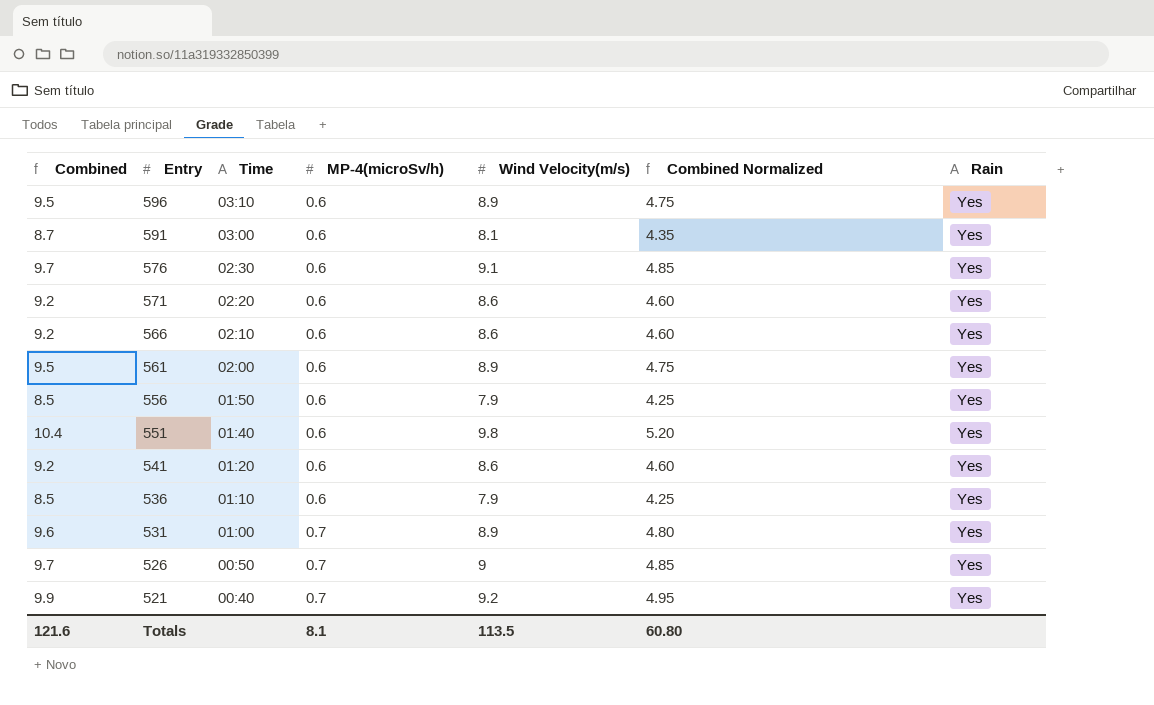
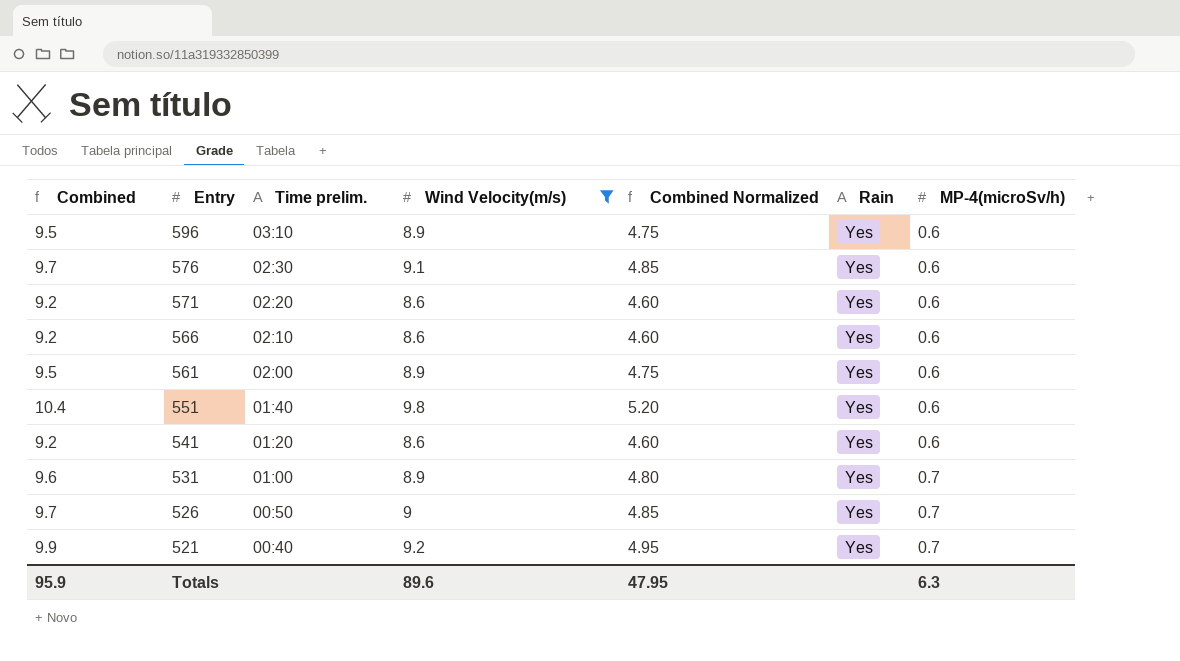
filter: none -> Wind Velocity(m/s) >= 8.6
column name: Time -> Time prelim.
column MP-4(microSv/h) | position: 4 -> 7
Totals | Combined: 121.6 -> 95.9
Totals | Wind Velocity(m/s): 113.5 -> 89.6
Totals | Combined Normalized: 60.80 -> 47.95
Totals | MP-4(microSv/h): 8.1 -> 6.3

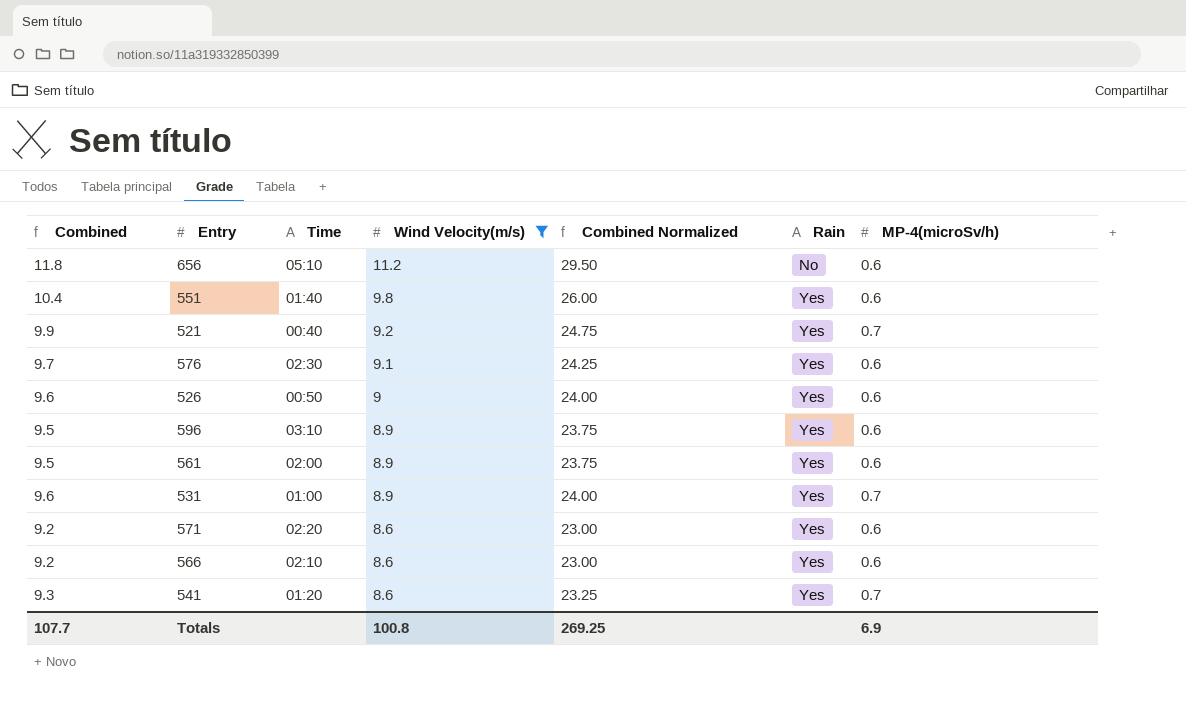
row order: Entry descending -> Wind Velocity(m/s) descending
column name: Time prelim. -> Time
column Combined Normalized | formula: [Combined] * 0.5 -> [Combined] * 2.5
row 656: none -> 11.8 | 05:10 | 11.2 | 29.50 | No | 0.6
526 | Combined: 9.7 -> 9.6
526 | MP-4(microSv/h): 0.7 -> 0.6
541 | Combined: 9.2 -> 9.3
541 | MP-4(microSv/h): 0.6 -> 0.7
Totals | Combined: 95.9 -> 107.7
Totals | Wind Velocity(m/s): 89.6 -> 100.8
Totals | Combined Normalized: 47.95 -> 269.25
Totals | MP-4(microSv/h): 6.3 -> 6.9

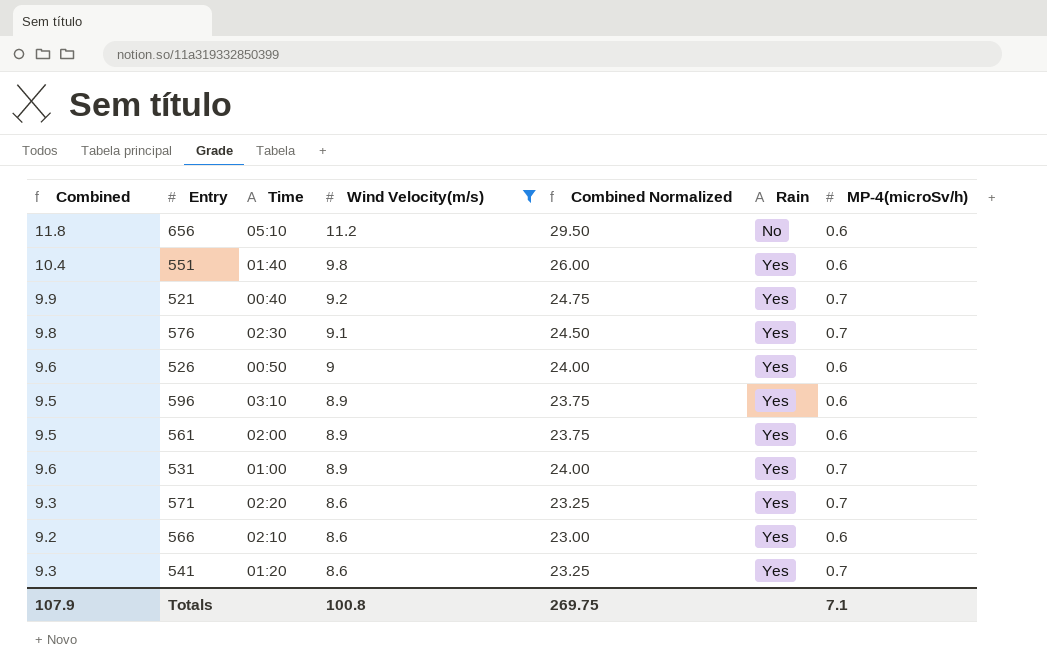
576 | Combined: 9.7 -> 9.8
576 | Combined Normalized: 24.25 -> 24.50
576 | MP-4(microSv/h): 0.6 -> 0.7
571 | Combined: 9.2 -> 9.3
571 | Combined Normalized: 23.00 -> 23.25
571 | MP-4(microSv/h): 0.6 -> 0.7
Totals | Combined: 107.7 -> 107.9
Totals | Combined Normalized: 269.25 -> 269.75
Totals | MP-4(microSv/h): 6.9 -> 7.1

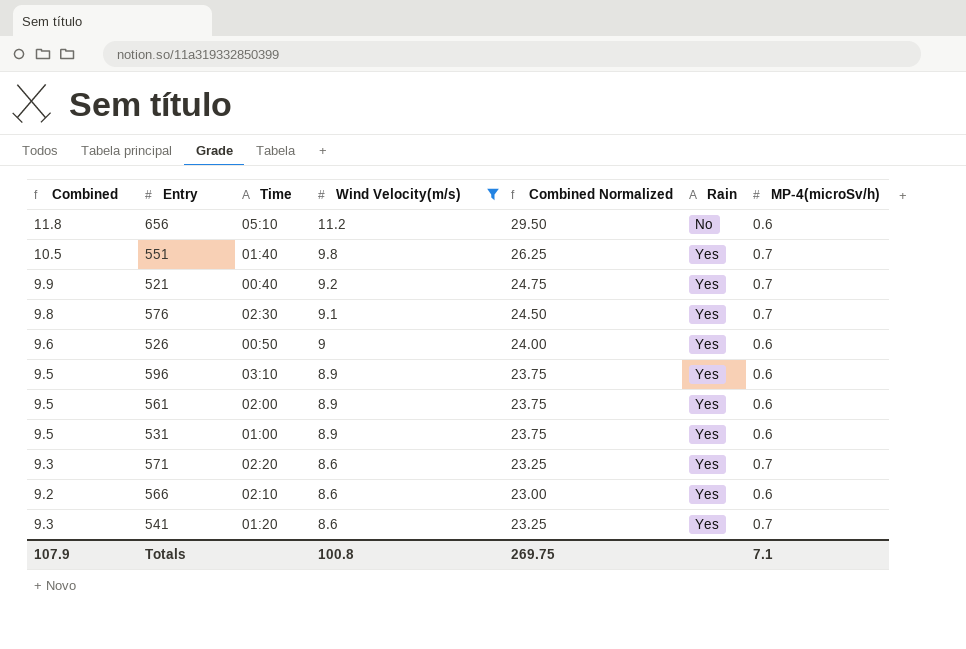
551 | Combined: 10.4 -> 10.5
551 | Combined Normalized: 26.00 -> 26.25
551 | MP-4(microSv/h): 0.6 -> 0.7
531 | Combined: 9.6 -> 9.5
531 | Combined Normalized: 24.00 -> 23.75
531 | MP-4(microSv/h): 0.7 -> 0.6

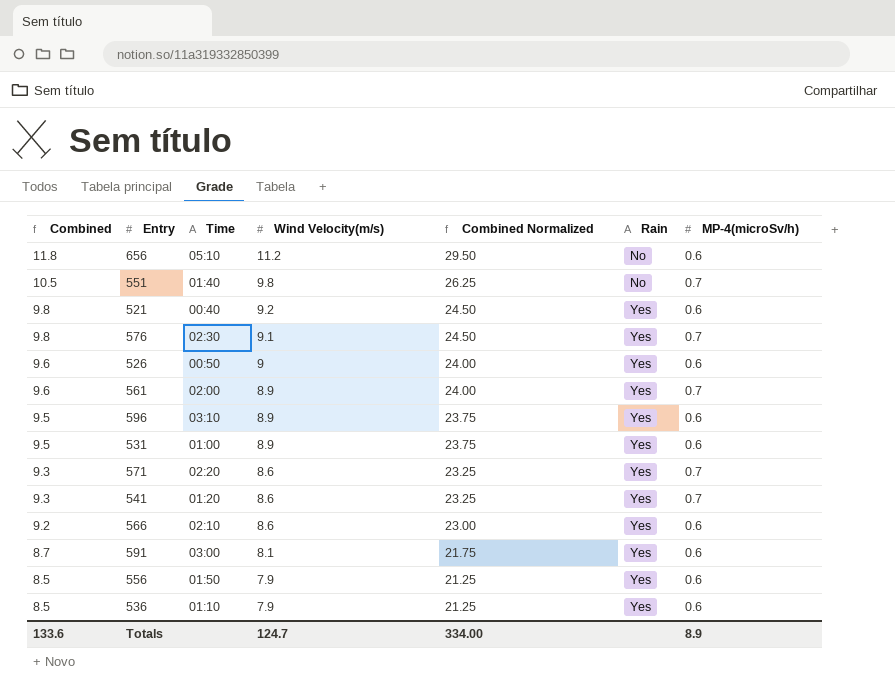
filter: Wind Velocity(m/s) >= 8.6 -> none
row order: Wind Velocity(m/s) descending -> Combined descending
551 | Rain: Yes -> No
521 | Combined: 9.9 -> 9.8
521 | Combined Normalized: 24.75 -> 24.50
521 | MP-4(microSv/h): 0.7 -> 0.6
561 | Combined: 9.5 -> 9.6
561 | Combined Normalized: 23.75 -> 24.00
561 | MP-4(microSv/h): 0.6 -> 0.7
Totals | Combined: 107.9 -> 133.6
Totals | Wind Velocity(m/s): 100.8 -> 124.7
Totals | Combined Normalized: 269.75 -> 334.00
Totals | MP-4(microSv/h): 7.1 -> 8.9

